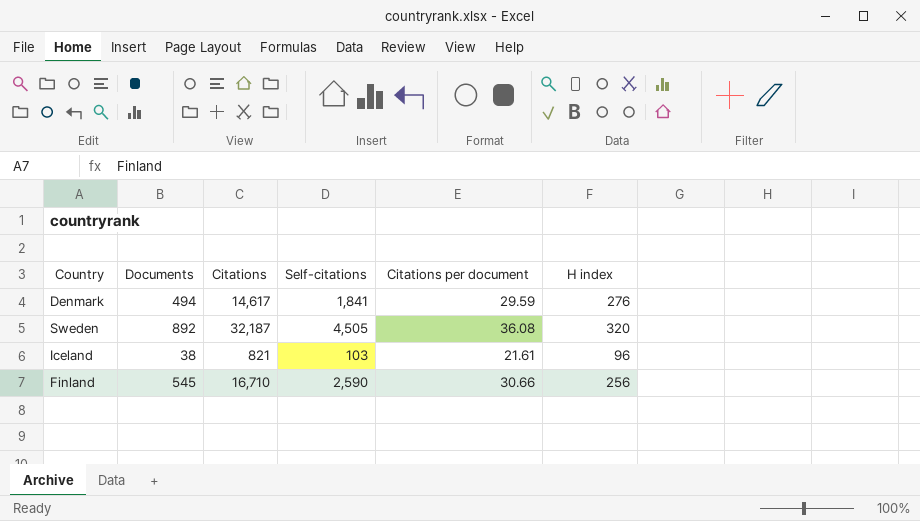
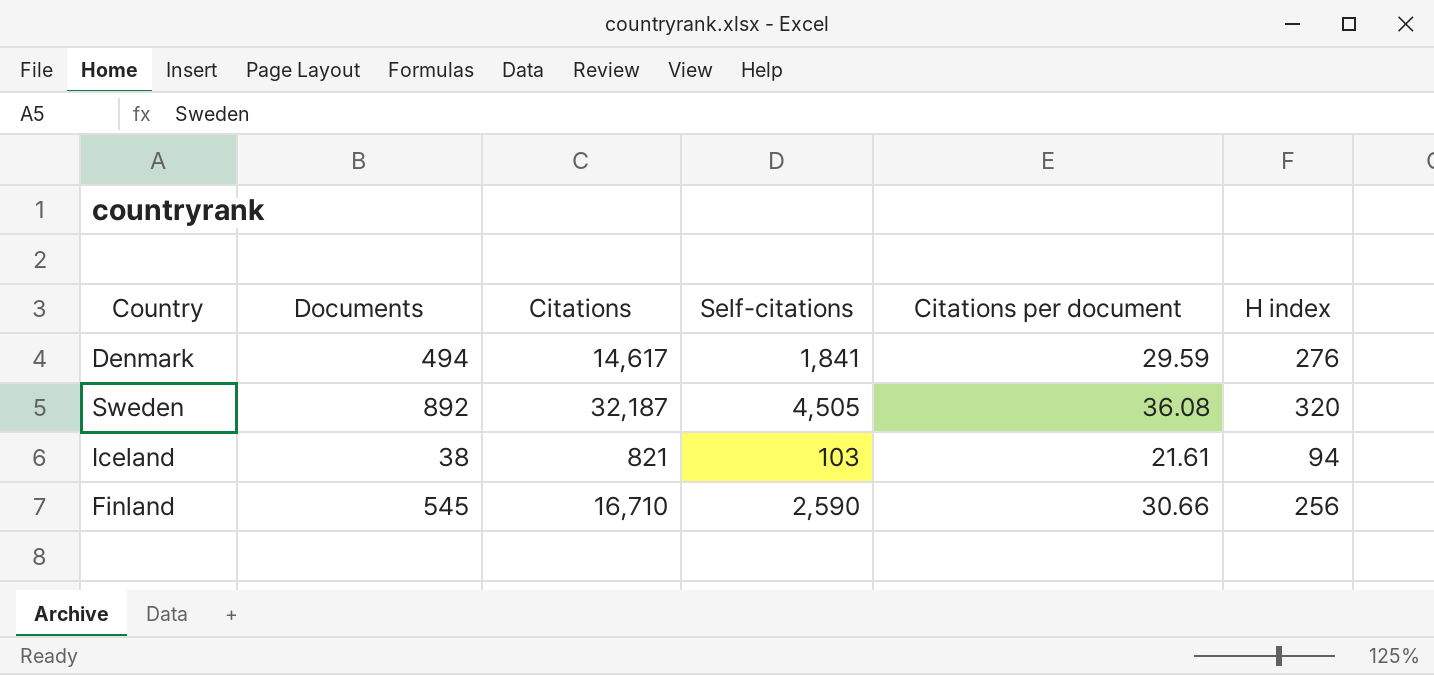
Iceland | H index: 96 -> 94

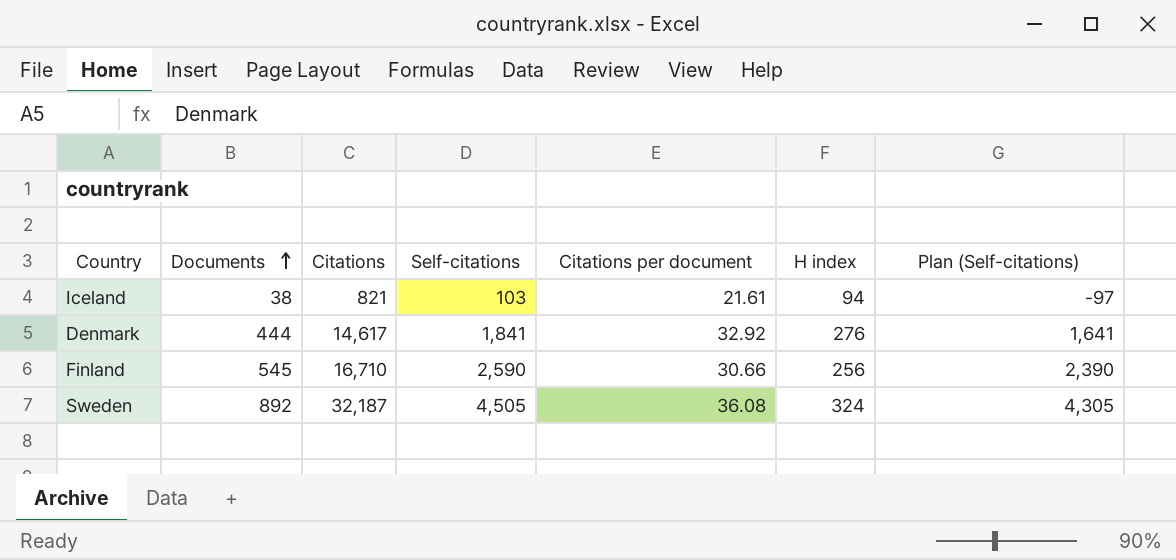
row order: none -> Documents ascending
column Plan (Self-citations) | formula: none -> [Self-citations] - 200
Denmark | Documents: 494 -> 444
Denmark | Citations per document: 29.59 -> 32.92
Sweden | H index: 320 -> 324

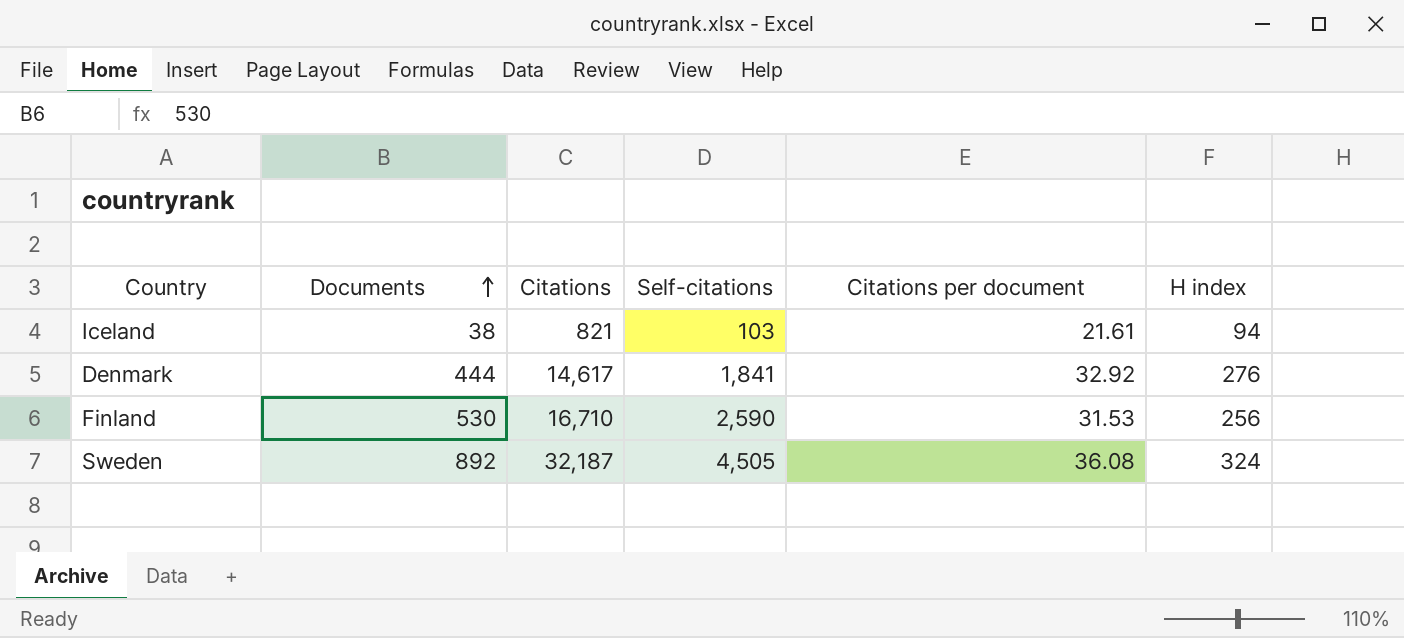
column Plan (Self-citations) | formula: [Self-citations] - 200 -> none
Finland | Documents: 545 -> 530
Finland | Citations per document: 30.66 -> 31.53

